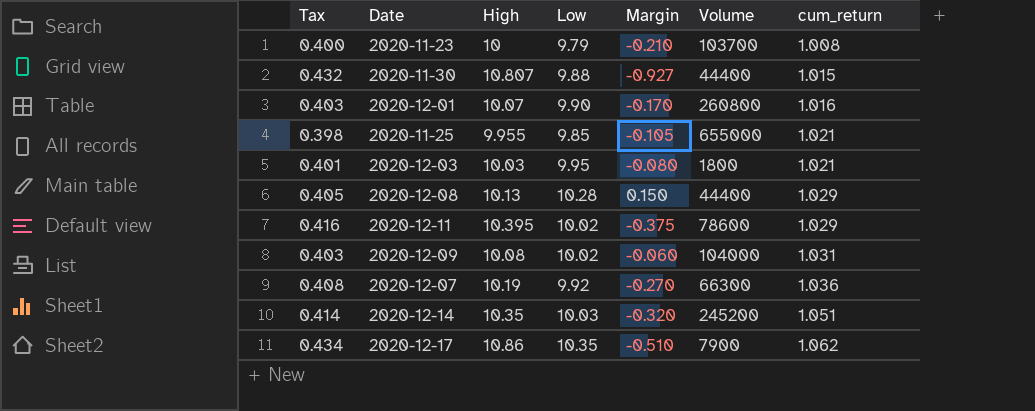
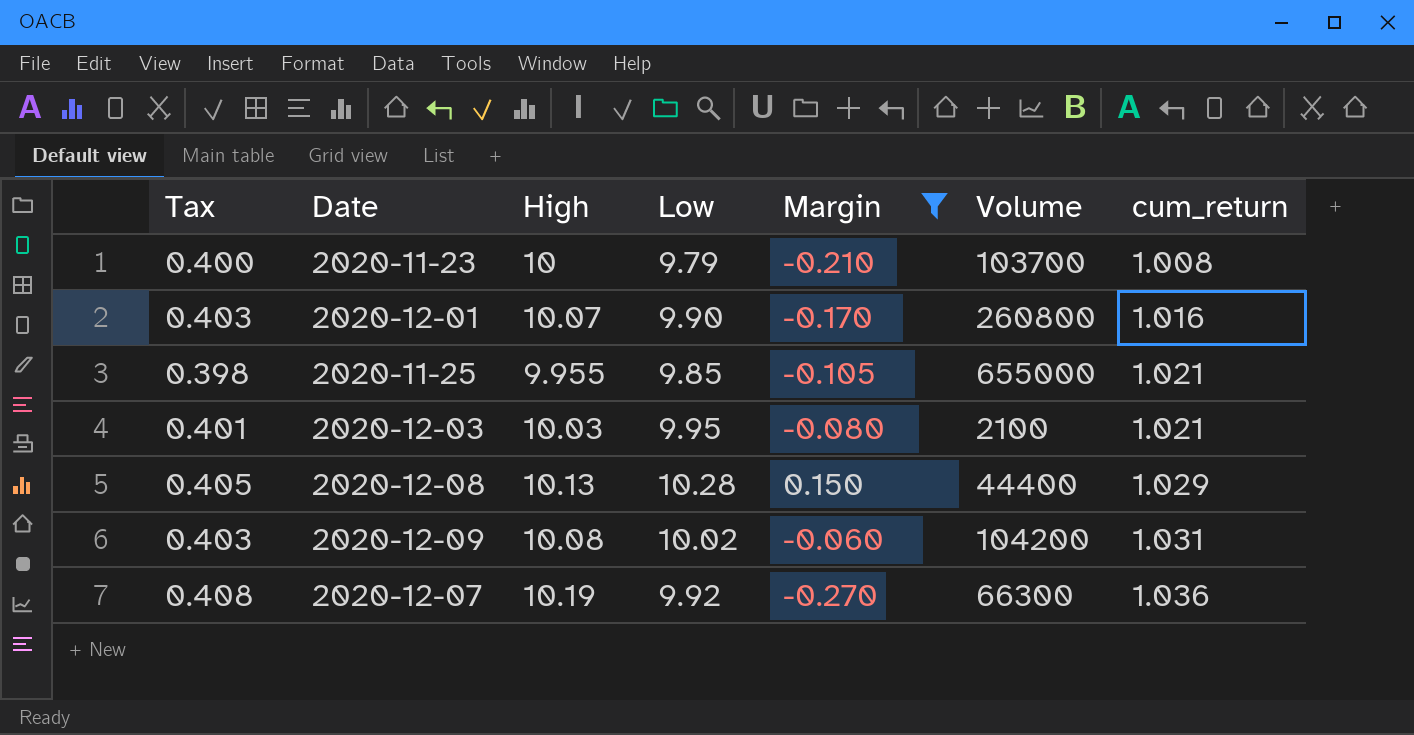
filter: none -> Margin >= -0.270
2020-12-03 | Volume: 1800 -> 2100
2020-12-09 | Volume: 104000 -> 104200

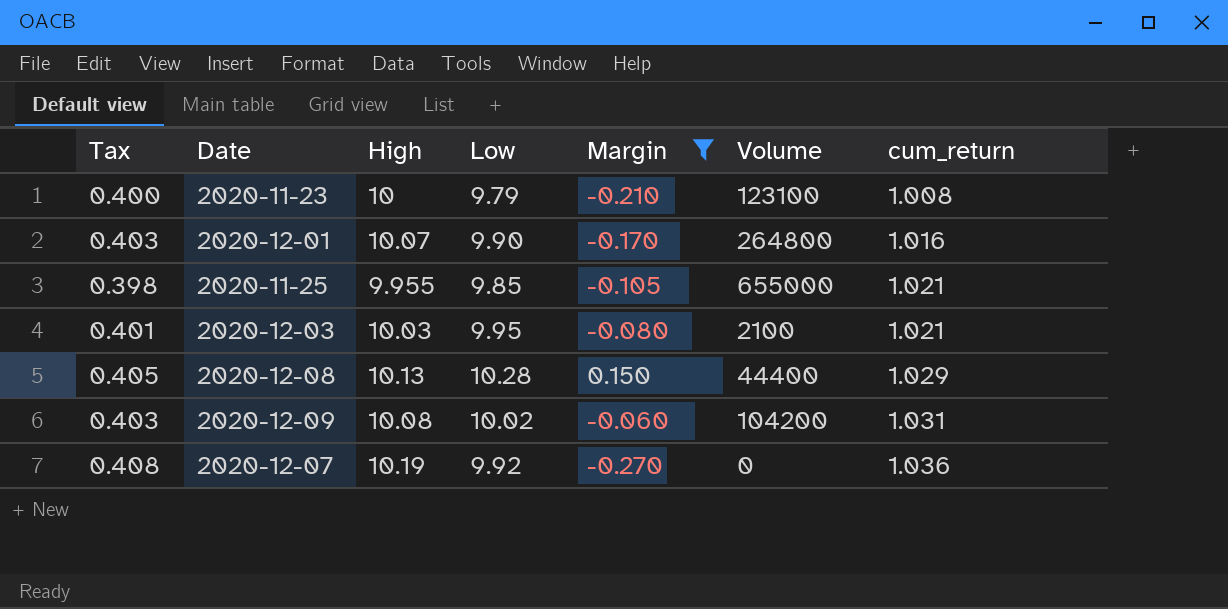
2020-11-23 | Volume: 103700 -> 123100
2020-12-01 | Volume: 260800 -> 264800
2020-12-07 | Volume: 66300 -> 0

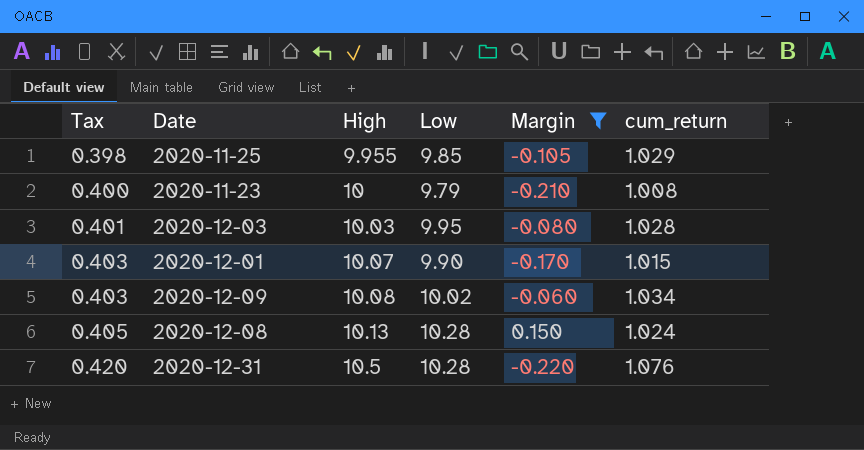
row order: cum_return ascending -> Tax ascending
column Volume | position: 6 -> none
row 2020-12-07: 0.408 | 10.19 | 9.92 | -0.270 | 0 | 1.036 -> none
2020-11-25 | cum_return: 1.021 -> 1.029
2020-12-03 | cum_return: 1.021 -> 1.028
2020-12-01 | cum_return: 1.016 -> 1.015
2020-12-09 | cum_return: 1.031 -> 1.034
2020-12-08 | cum_return: 1.029 -> 1.024
row 2020-12-31: none -> 0.420 | 10.5 | 10.28 | -0.220 | 1.076

